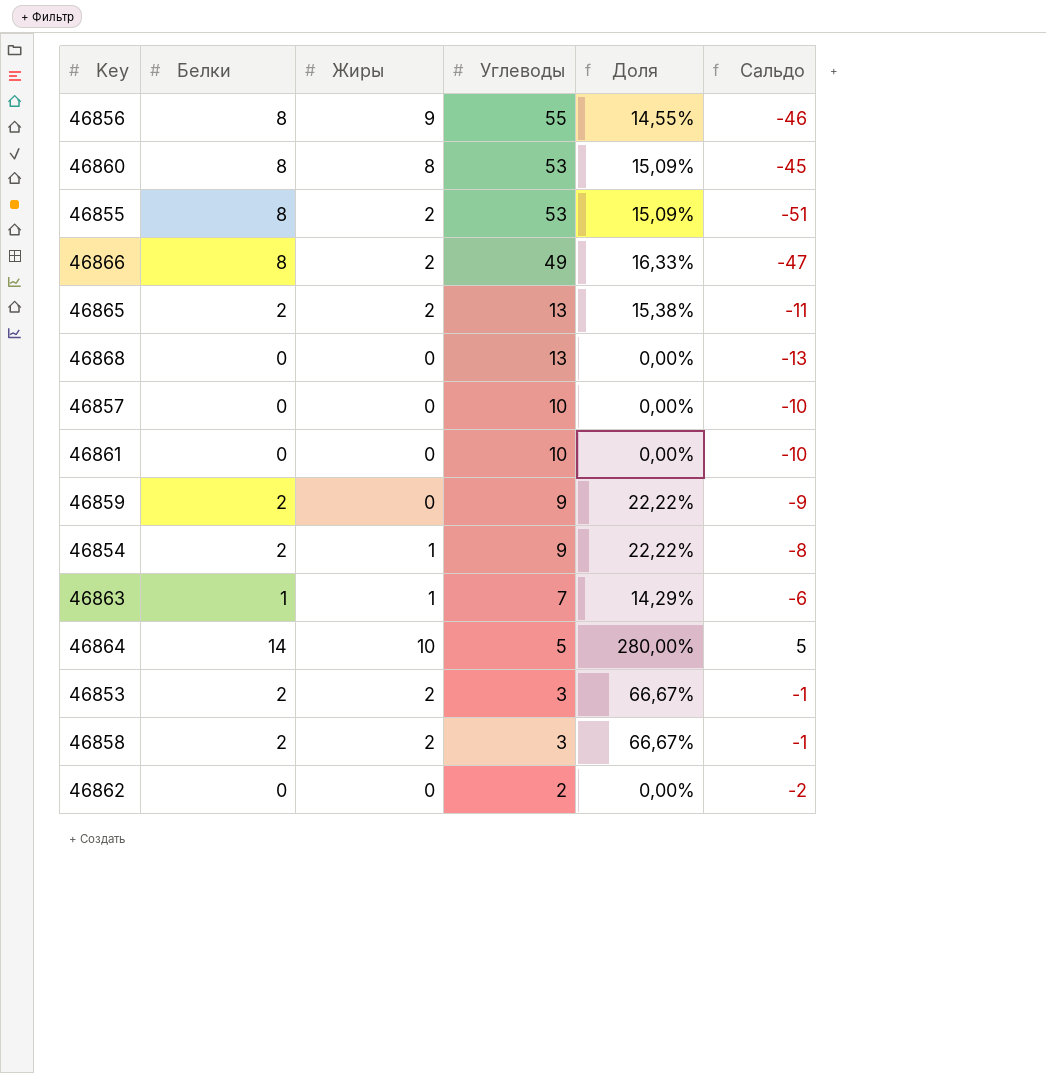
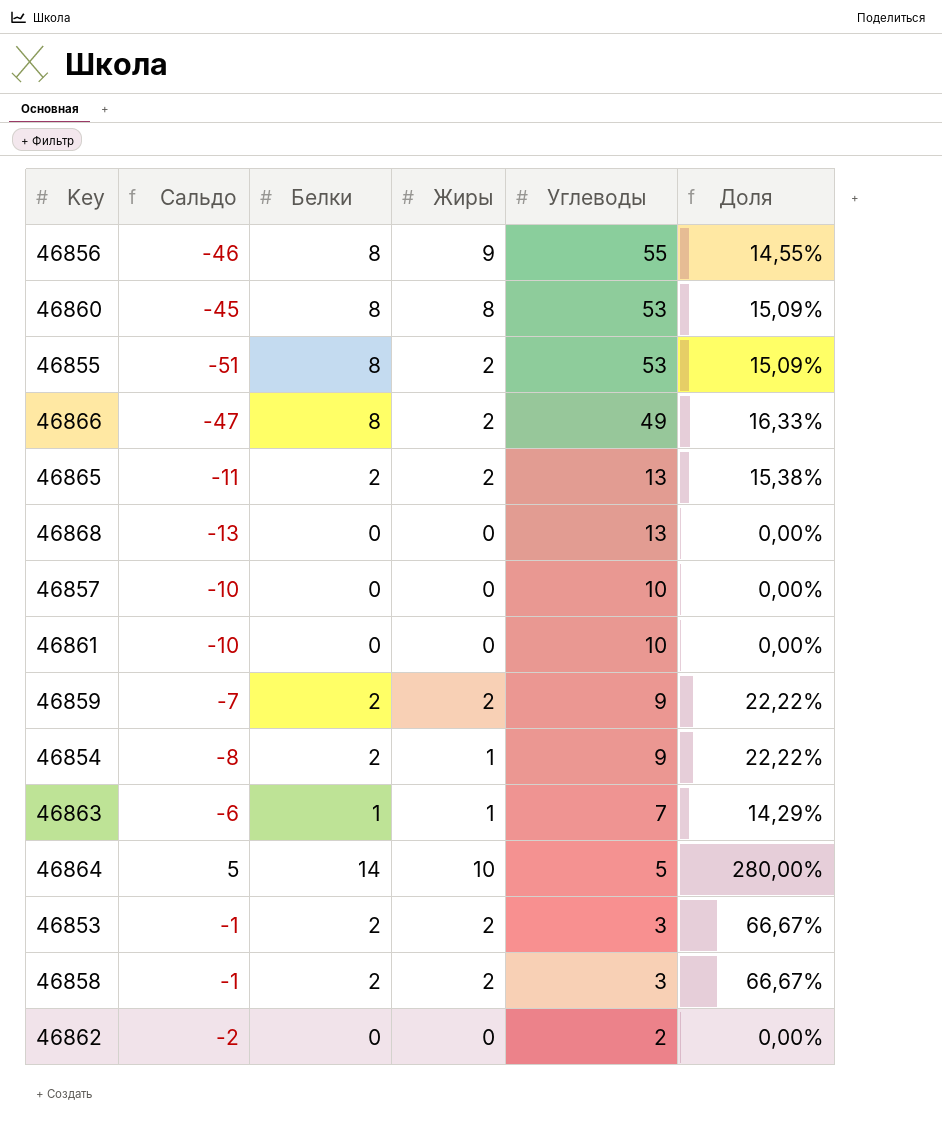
column Сальдо | position: 6 -> 2
46859 | Сальдо: -9 -> -7
46859 | Жиры: 0 -> 2

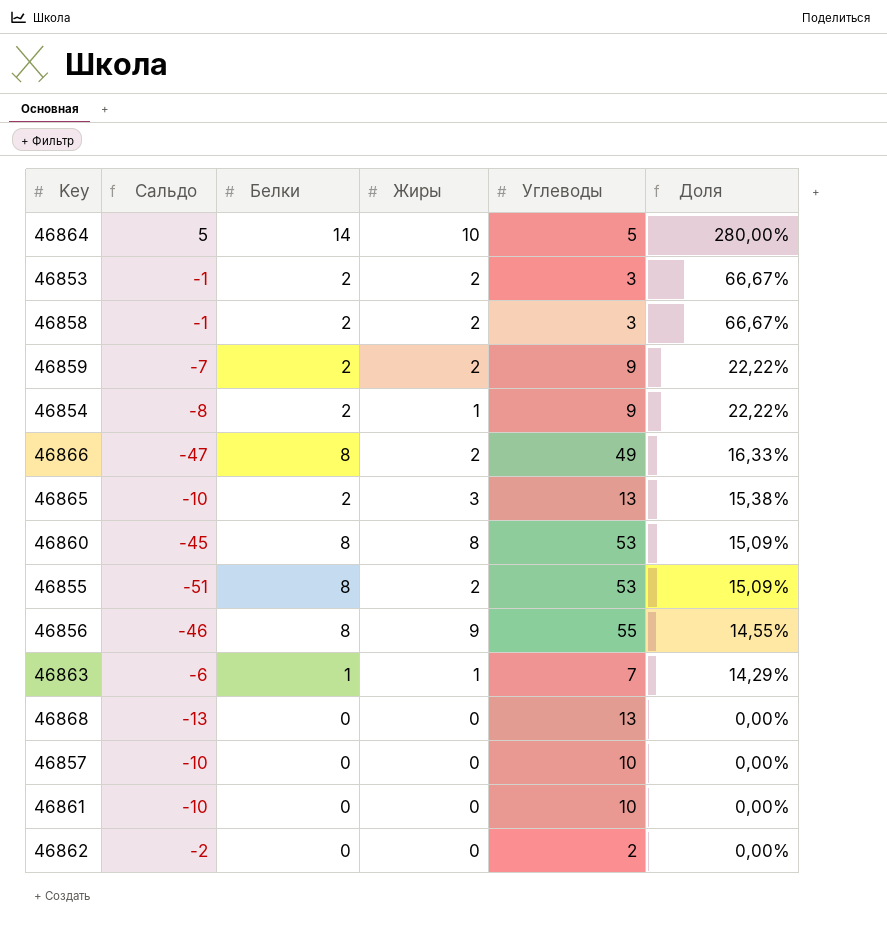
row order: Углеводы descending -> Доля descending
46865 | Сальдо: -11 -> -10
46865 | Жиры: 2 -> 3

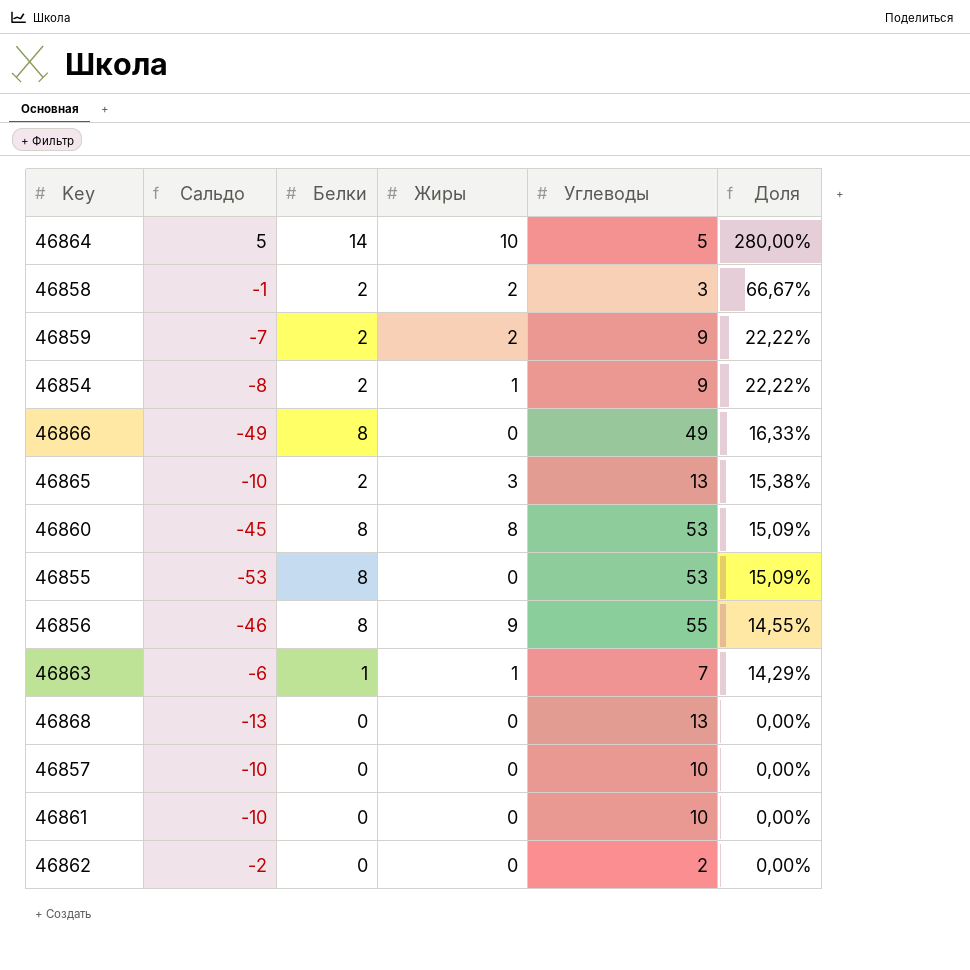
row 46853: -1 | 2 | 2 | 3 | 66,67% -> none
46866 | Сальдо: -47 -> -49
46866 | Жиры: 2 -> 0
46855 | Сальдо: -51 -> -53
46855 | Жиры: 2 -> 0

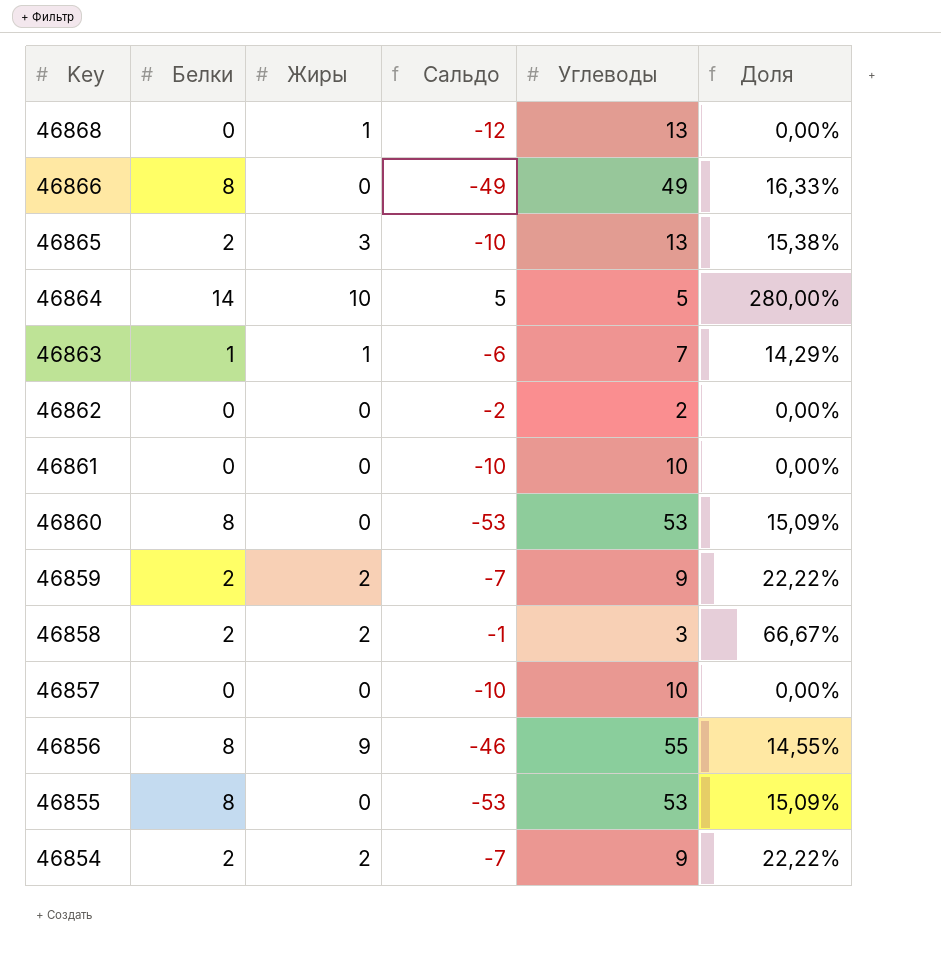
row order: Доля descending -> Key descending
column Сальдо | position: 2 -> 4
46868 | Жиры: 0 -> 1
46868 | Сальдо: -13 -> -12
46860 | Жиры: 8 -> 0
46860 | Сальдо: -45 -> -53
46854 | Жиры: 1 -> 2
46854 | Сальдо: -8 -> -7

